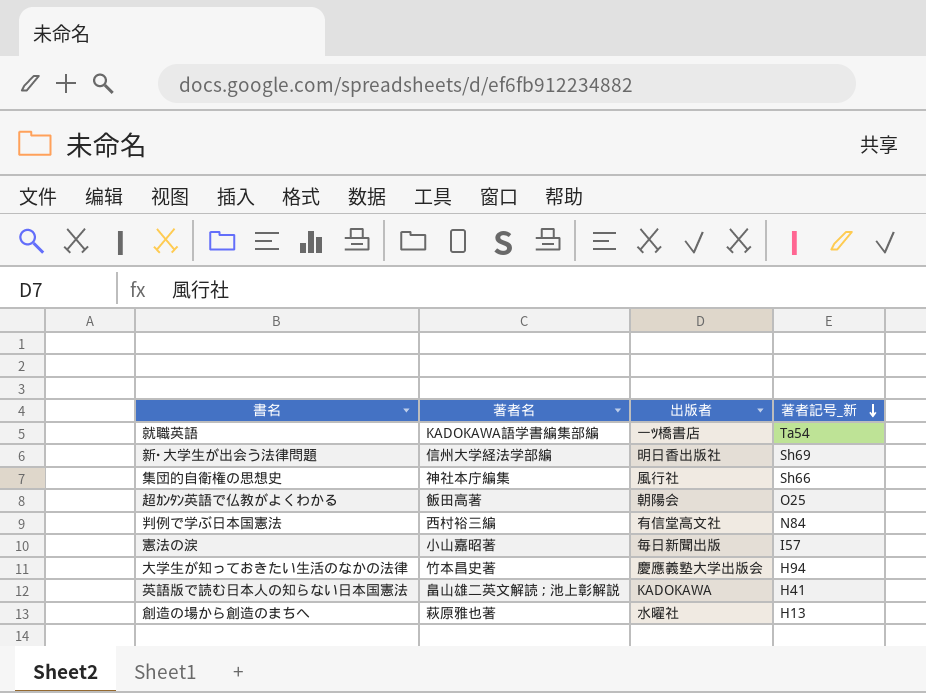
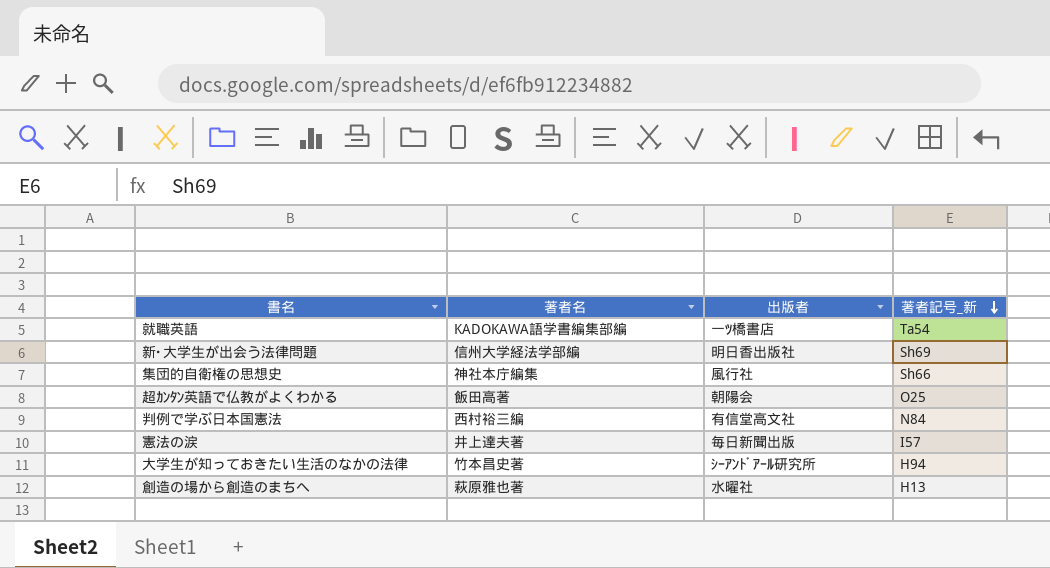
row 英語版で読む日本人の知らない日本国憲法: 畠山雄二英文解読 ; 池上彰解説 | KADOKAWA | H41 -> none
憲法の涙 | 著者名: 小山嘉昭著 -> 井上達夫著
大学生が知っておきたい生活のなかの法律 | 出版者: 慶應義塾大学出版会 -> ｼｰｱﾝﾄﾞｱｰﾙ研究所

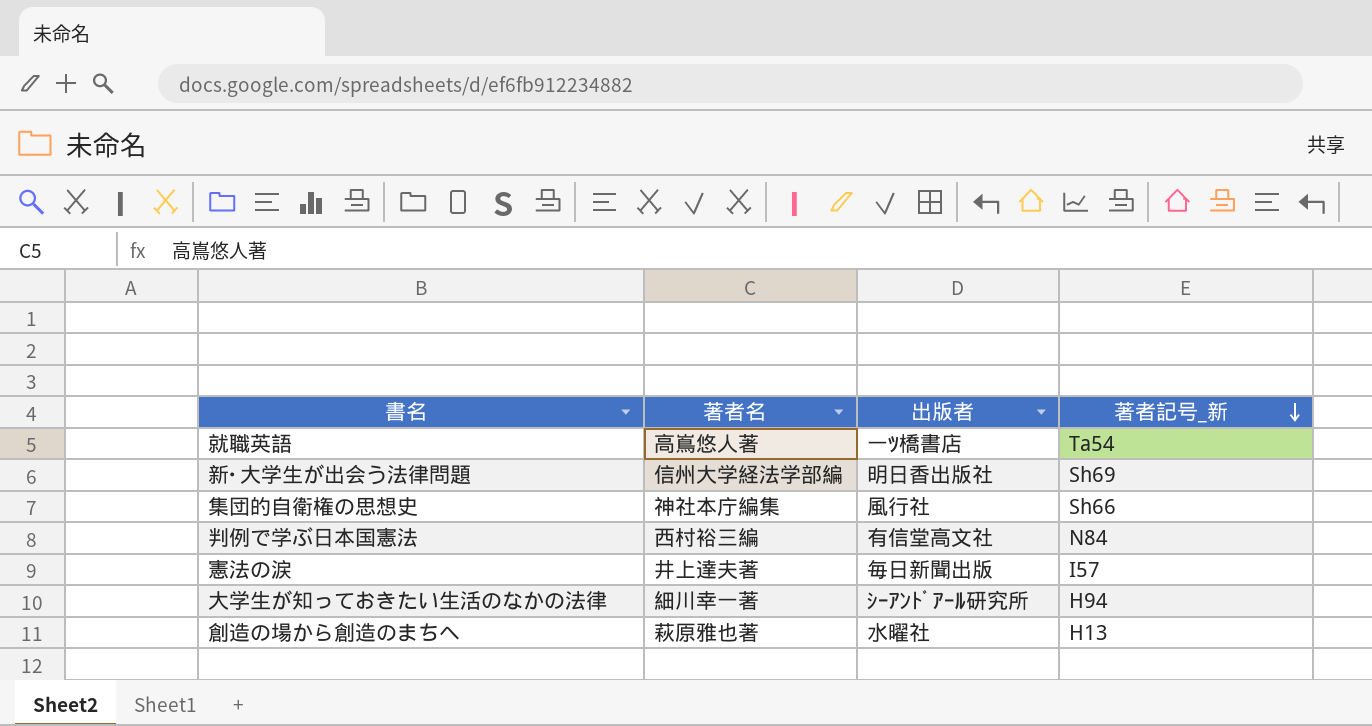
row 超ｶﾝﾀﾝ英語で仏教がよくわかる: 飯田高著 | 朝陽会 | O25 -> none
就職英語 | 著者名: KADOKAWA語学書編集部編 -> 高嶌悠人著
大学生が知っておきたい生活のなかの法律 | 著者名: 竹本昌史著 -> 細川幸一著

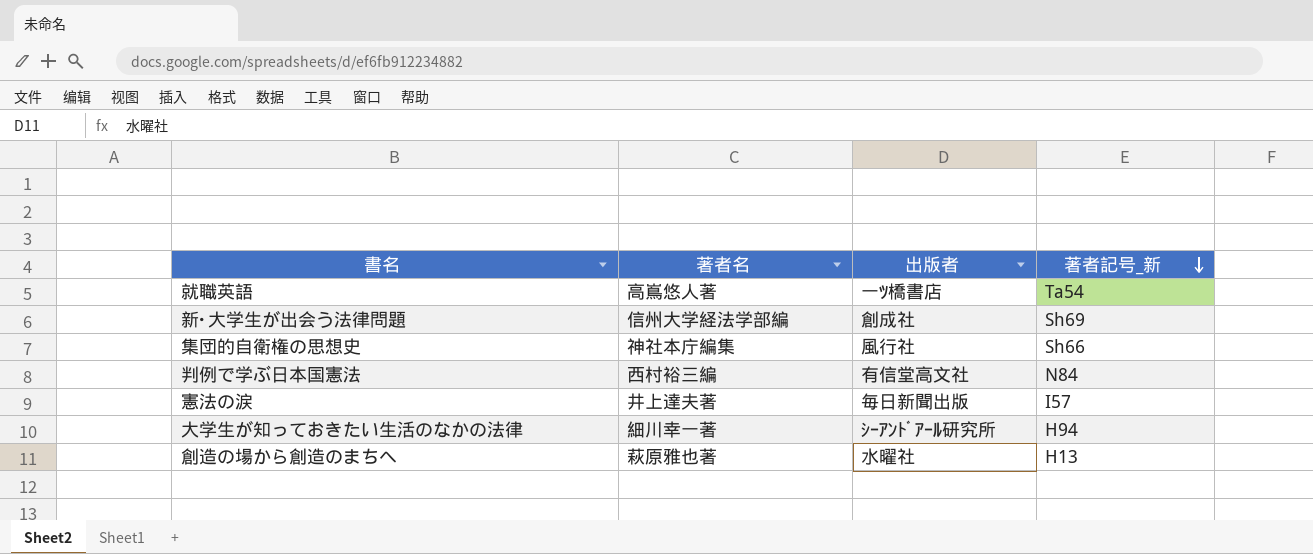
新･大学生が出会う法律問題 | 出版者: 明日香出版社 -> 創成社

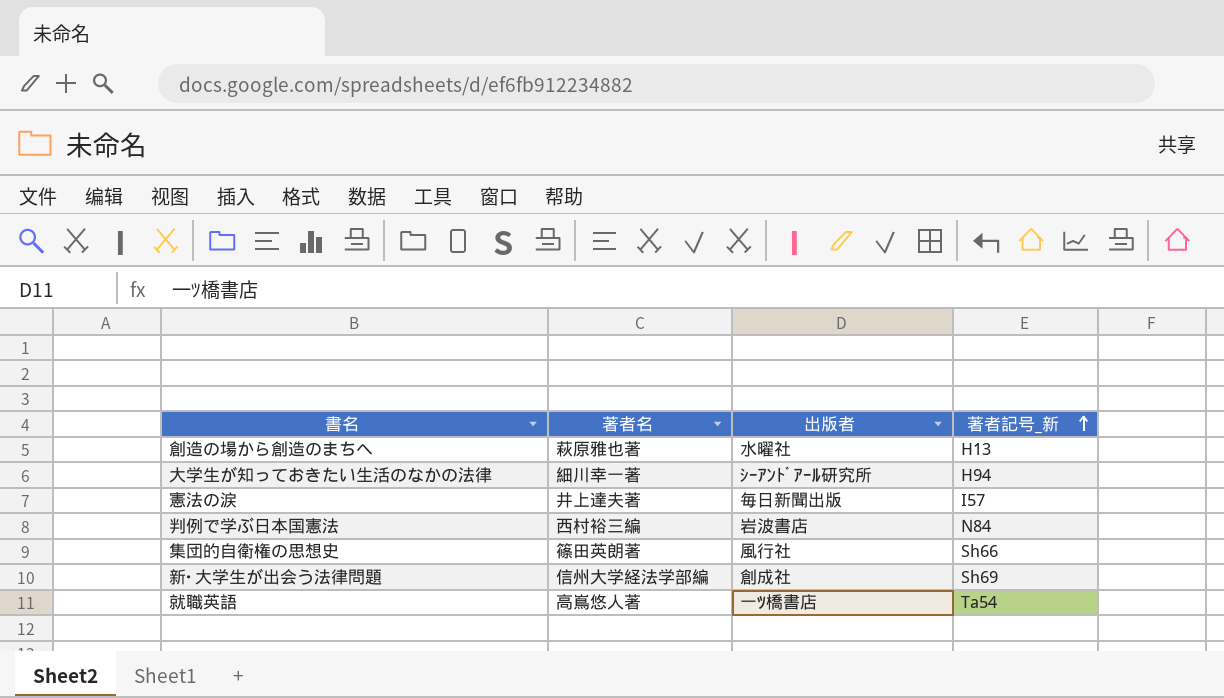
row order: 著者記号_新 descending -> 著者記号_新 ascending
判例で学ぶ日本国憲法 | 出版者: 有信堂高文社 -> 岩波書店
集団的自衛権の思想史 | 著者名: 神社本庁編集 -> 篠田英朗著

